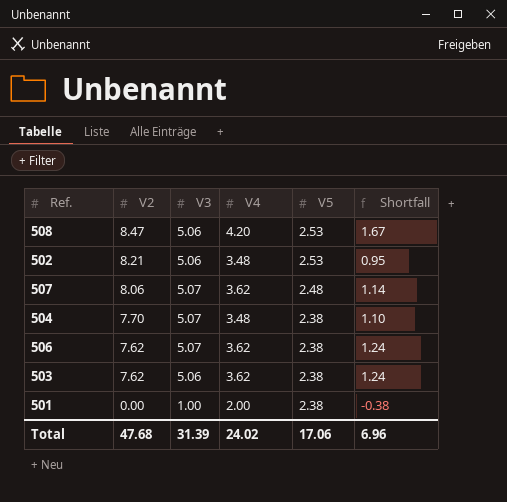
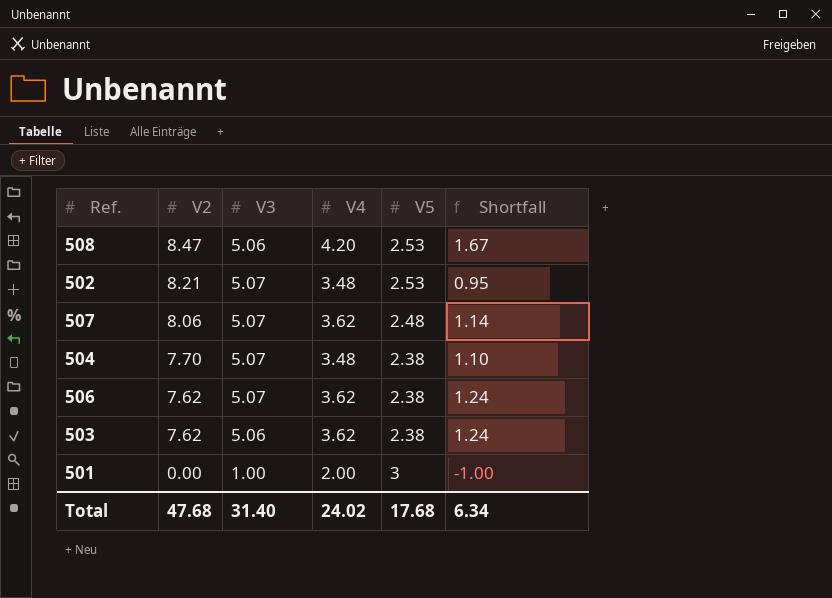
502 | V3: 5.06 -> 5.07
501 | V5: 2.38 -> 3
501 | Shortfall: -0.38 -> -1.00
Total | V3: 31.39 -> 31.40
Total | V5: 17.06 -> 17.68
Total | Shortfall: 6.96 -> 6.34

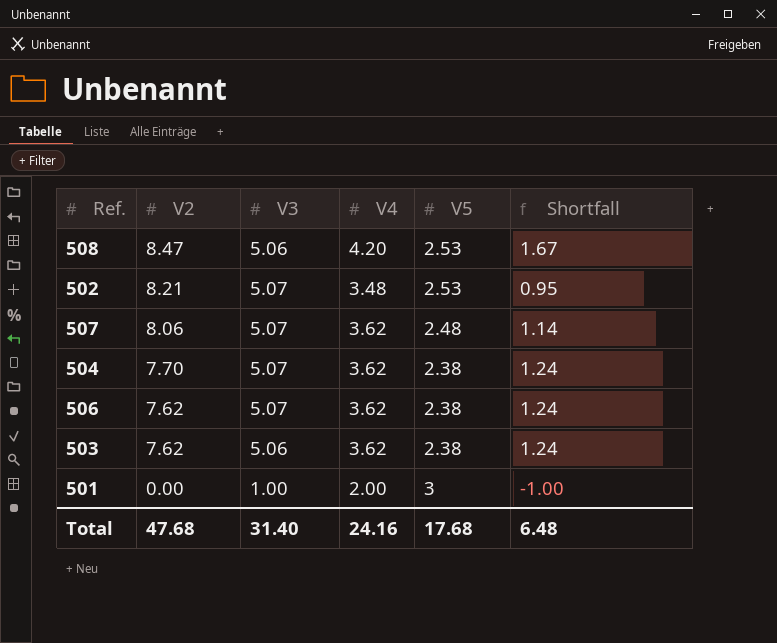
504 | V4: 3.48 -> 3.62
504 | Shortfall: 1.10 -> 1.24
Total | V4: 24.02 -> 24.16
Total | Shortfall: 6.34 -> 6.48

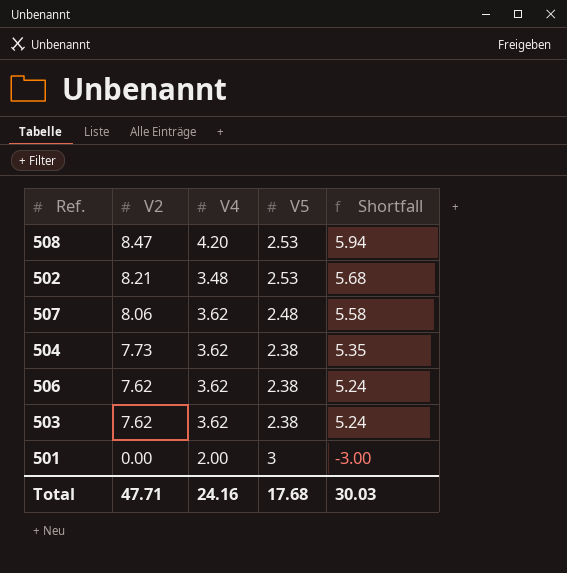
column V3 | position: 3 -> none
column Shortfall | formula: [V4] - [V5] -> [V2] - [V5]
504 | V2: 7.70 -> 7.73
Total | V2: 47.68 -> 47.71
Total | Shortfall: 6.48 -> 30.03

